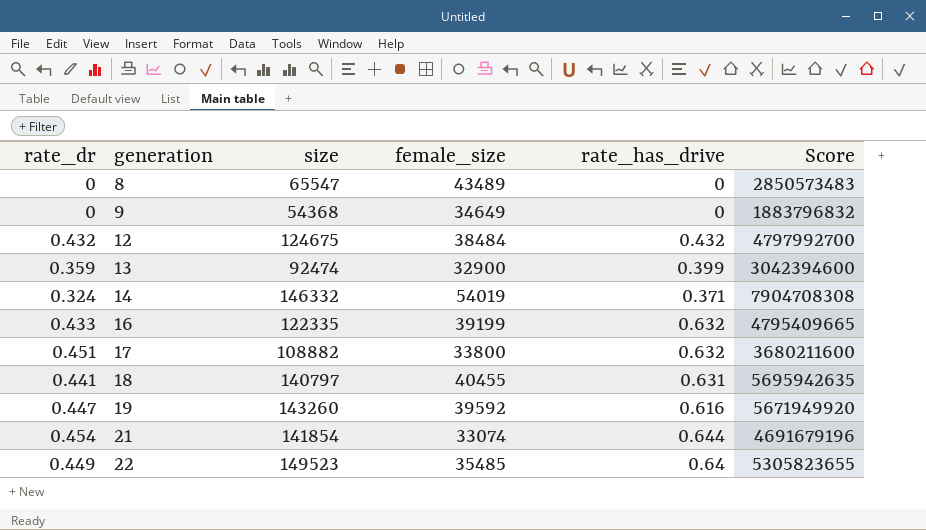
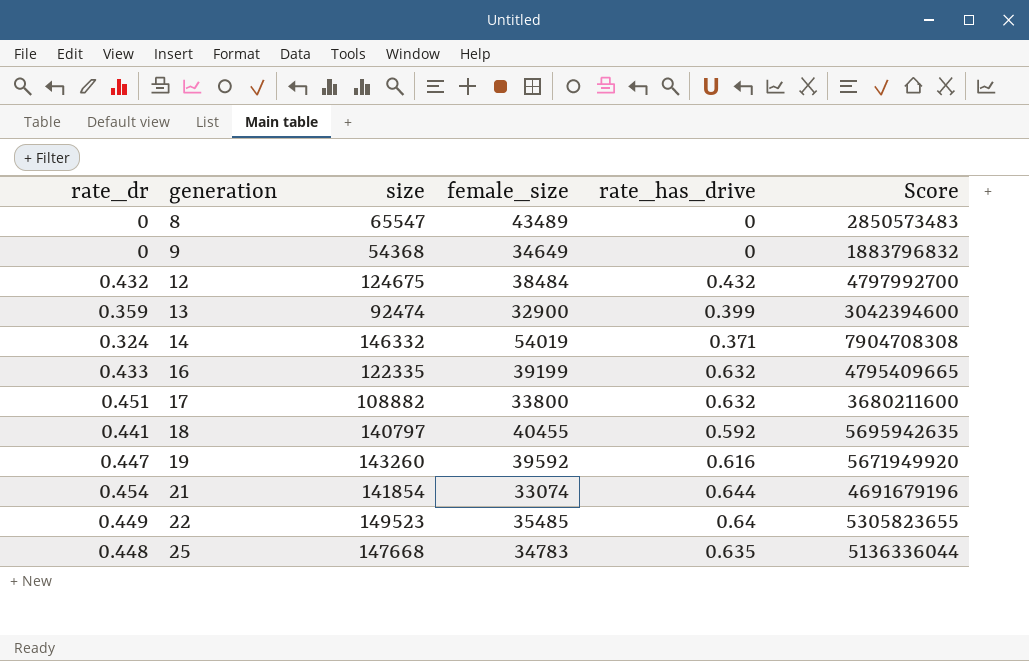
18 | rate_has_drive: 0.631 -> 0.592
row 25: none -> 0.448 | 147668 | 34783 | 0.635 | 5136336044

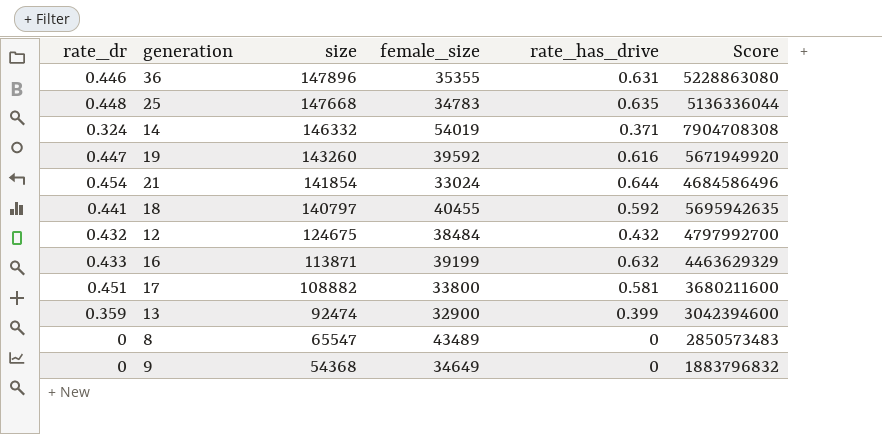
row order: generation ascending -> size descending
row 22: 0.449 | 149523 | 35485 | 0.64 | 5305823655 -> none
row 36: none -> 0.446 | 147896 | 35355 | 0.631 | 5228863080
21 | female_size: 33074 -> 33024
21 | Score: 4691679196 -> 4684586496
16 | size: 122335 -> 113871
16 | Score: 4795409665 -> 4463629329
17 | rate_has_drive: 0.632 -> 0.581

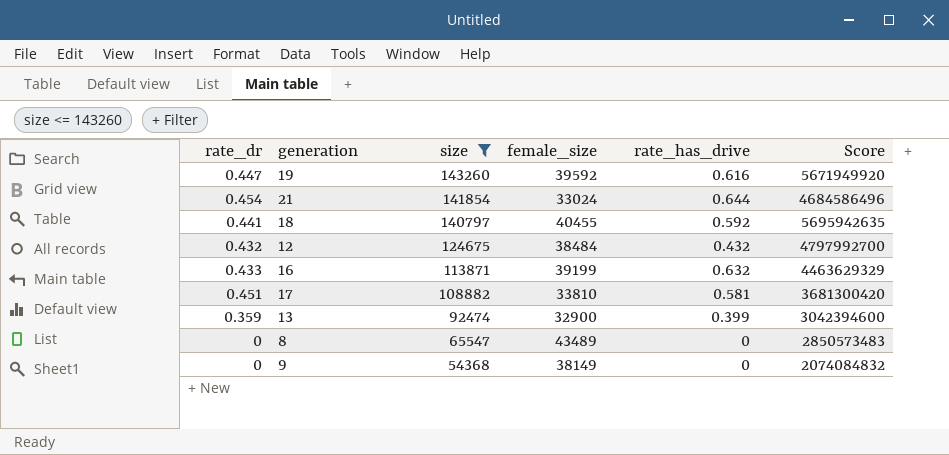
filter: none -> size <= 143260
17 | female_size: 33800 -> 33810
17 | Score: 3680211600 -> 3681300420
9 | female_size: 34649 -> 38149
9 | Score: 1883796832 -> 2074084832

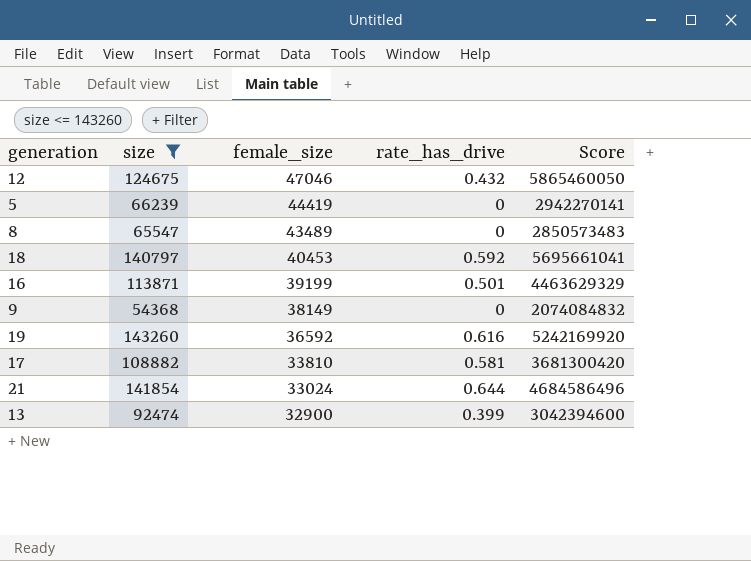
row order: size descending -> female_size descending
column rate_dr | position: 1 -> none
12 | female_size: 38484 -> 47046
12 | Score: 4797992700 -> 5865460050
row 5: none -> 66239 | 44419 | 0 | 2942270141
18 | female_size: 40455 -> 40453
18 | Score: 5695942635 -> 5695661041
16 | rate_has_drive: 0.632 -> 0.501
19 | female_size: 39592 -> 36592
19 | Score: 5671949920 -> 5242169920

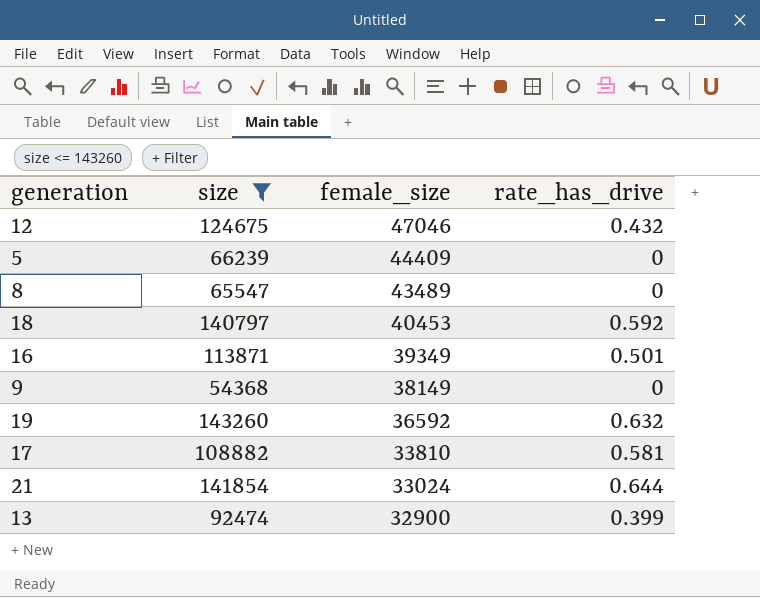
column Score | formula: [size] * [female_size] -> none
5 | female_size: 44419 -> 44409
16 | female_size: 39199 -> 39349
19 | rate_has_drive: 0.616 -> 0.632

